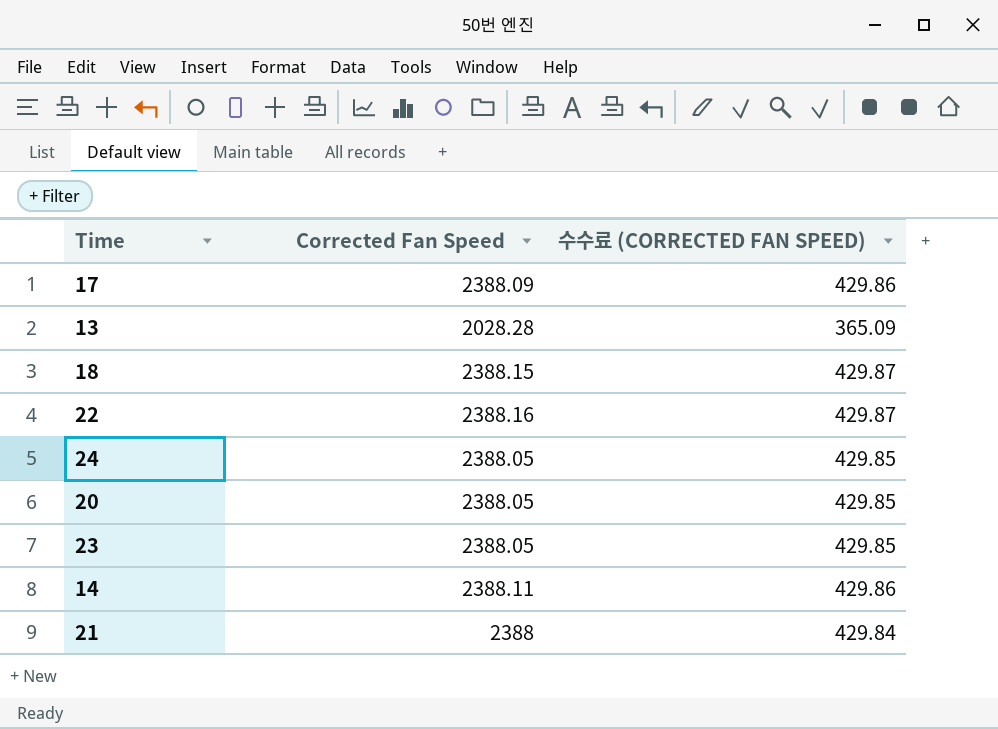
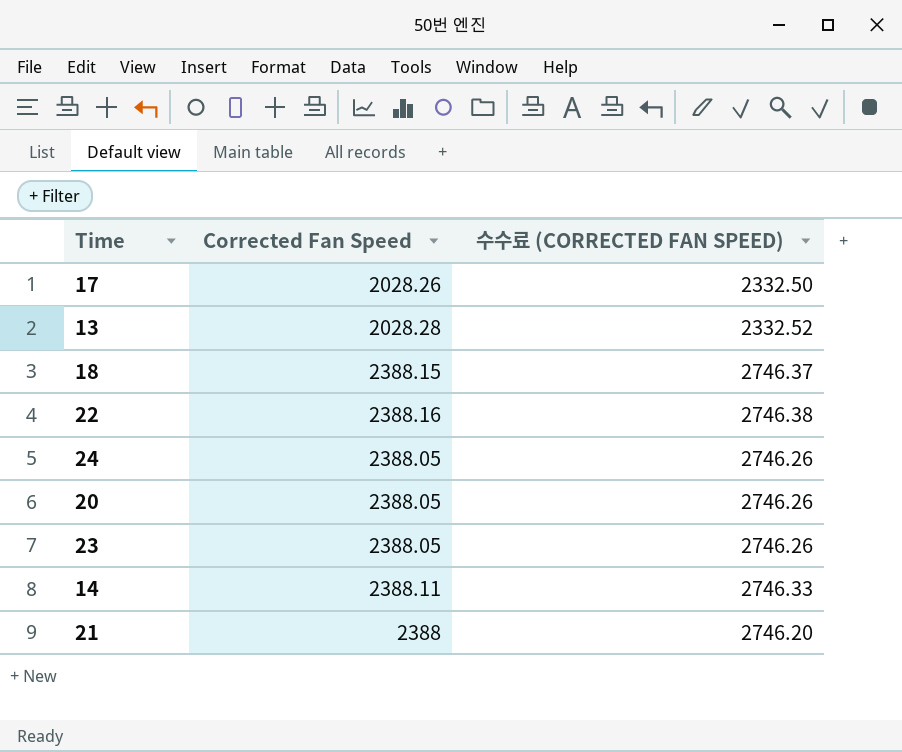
column 수수료 (CORRECTED FAN SPEED) | formula: [Corrected Fan Speed] * 0.18 -> [Corrected Fan Speed] * 1.15
17 | Corrected Fan Speed: 2388.09 -> 2028.26

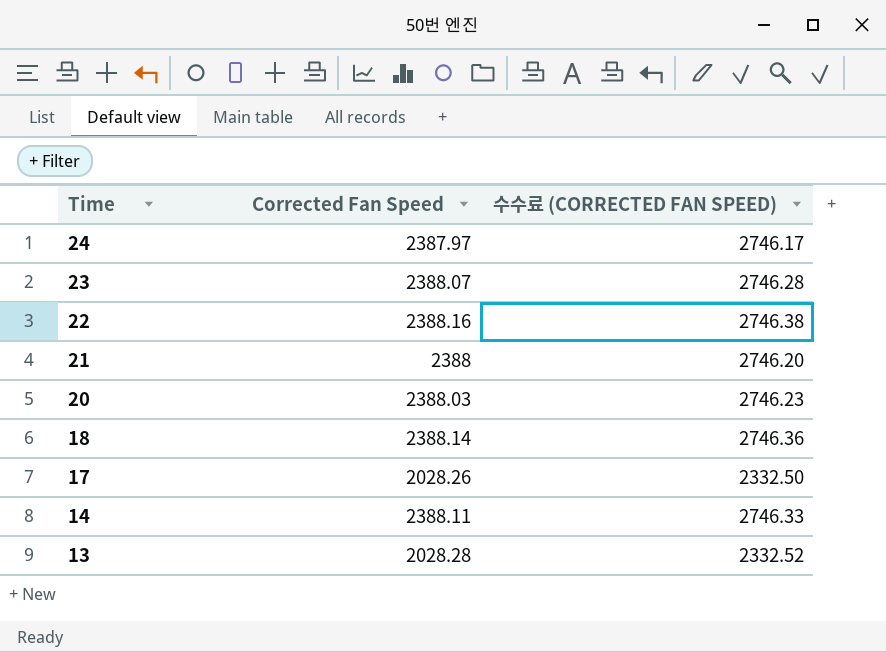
row order: none -> Time descending
24 | Corrected Fan Speed: 2388.05 -> 2387.97
24 | 수수료 (CORRECTED FAN SPEED): 2746.26 -> 2746.17
23 | Corrected Fan Speed: 2388.05 -> 2388.07
23 | 수수료 (CORRECTED FAN SPEED): 2746.26 -> 2746.28
20 | Corrected Fan Speed: 2388.05 -> 2388.03
20 | 수수료 (CORRECTED FAN SPEED): 2746.26 -> 2746.23
18 | Corrected Fan Speed: 2388.15 -> 2388.14
18 | 수수료 (CORRECTED FAN SPEED): 2746.37 -> 2746.36

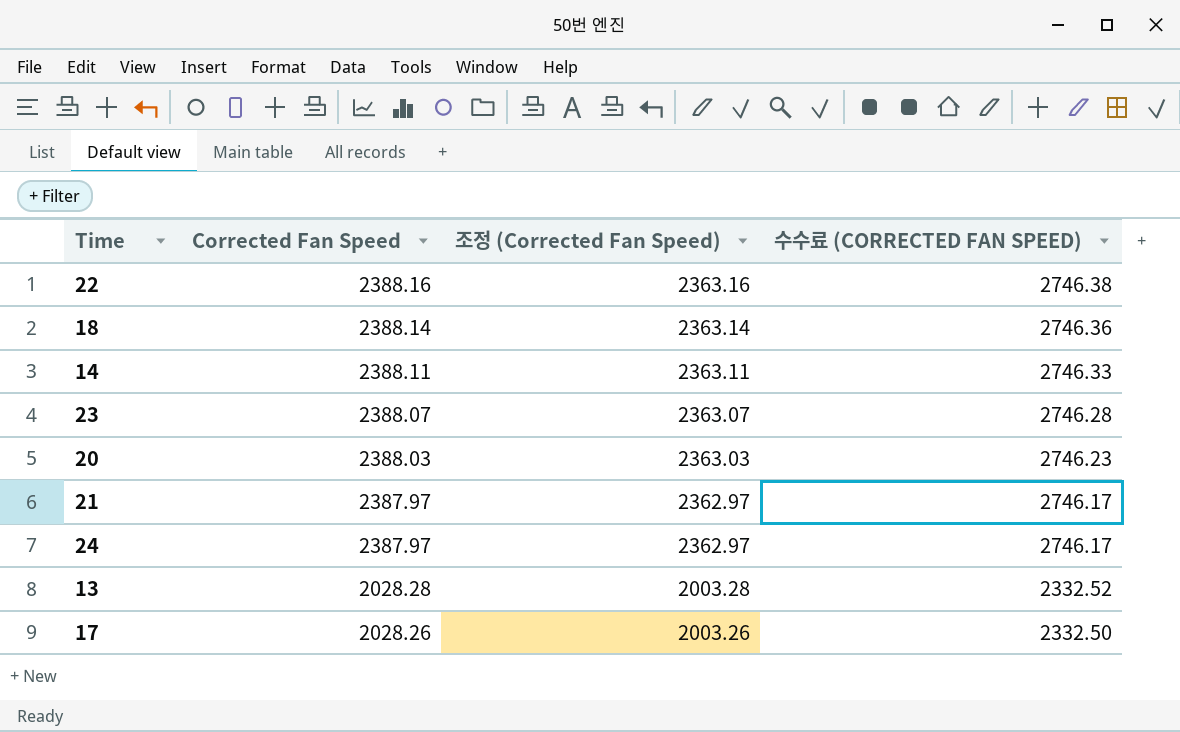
row order: Time descending -> Corrected Fan Speed descending
column 조정 (Corrected Fan Speed) | formula: none -> [Corrected Fan Speed] - 25
21 | Corrected Fan Speed: 2388 -> 2387.97
21 | 수수료 (CORRECTED FAN SPEED): 2746.20 -> 2746.17

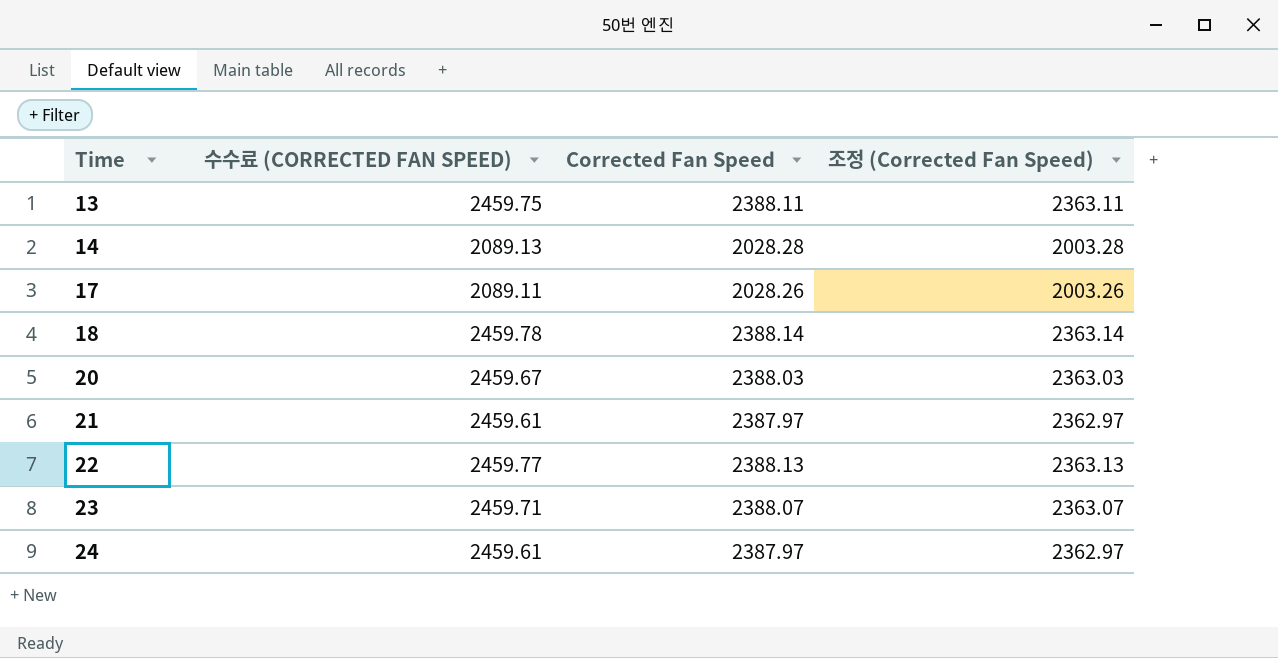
row order: Corrected Fan Speed descending -> Time ascending
column 수수료 (CORRECTED FAN SPEED) | formula: [Corrected Fan Speed] * 1.15 -> [Corrected Fan Speed] * 1.03
column 수수료 (CORRECTED FAN SPEED) | position: 4 -> 2
13 | Corrected Fan Speed: 2028.28 -> 2388.11
13 | 조정 (Corrected Fan Speed): 2003.28 -> 2363.11
14 | Corrected Fan Speed: 2388.11 -> 2028.28
14 | 조정 (Corrected Fan Speed): 2363.11 -> 2003.28
22 | Corrected Fan Speed: 2388.16 -> 2388.13
22 | 조정 (Corrected Fan Speed): 2363.16 -> 2363.13

